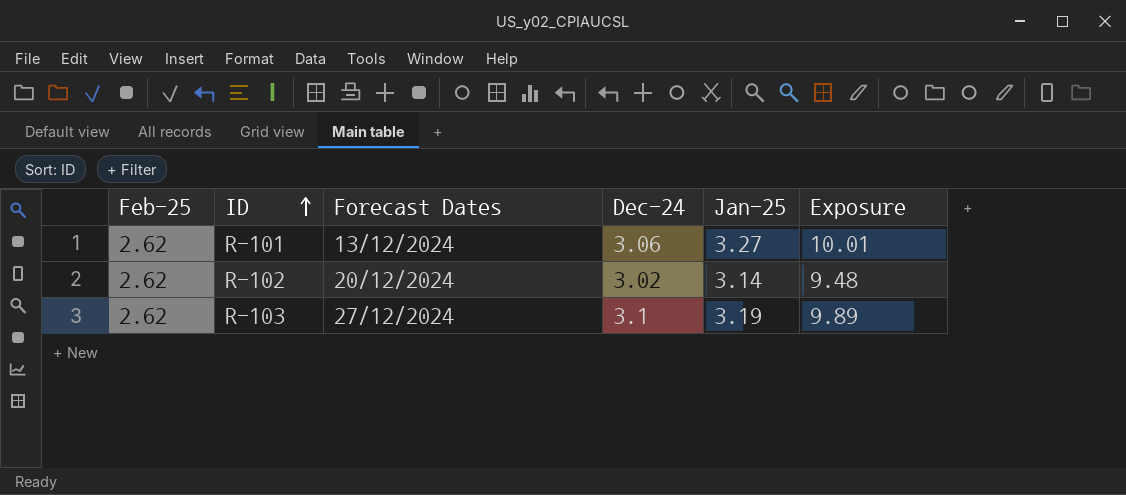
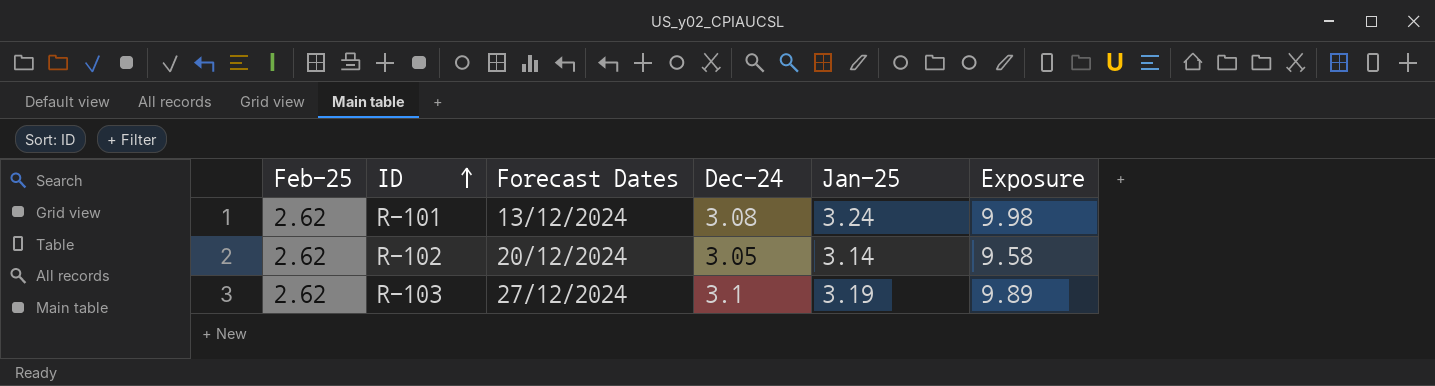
R-101 | Dec-24: 3.06 -> 3.08
R-101 | Jan-25: 3.27 -> 3.24
R-101 | Exposure: 10.01 -> 9.98
R-102 | Dec-24: 3.02 -> 3.05
R-102 | Exposure: 9.48 -> 9.58

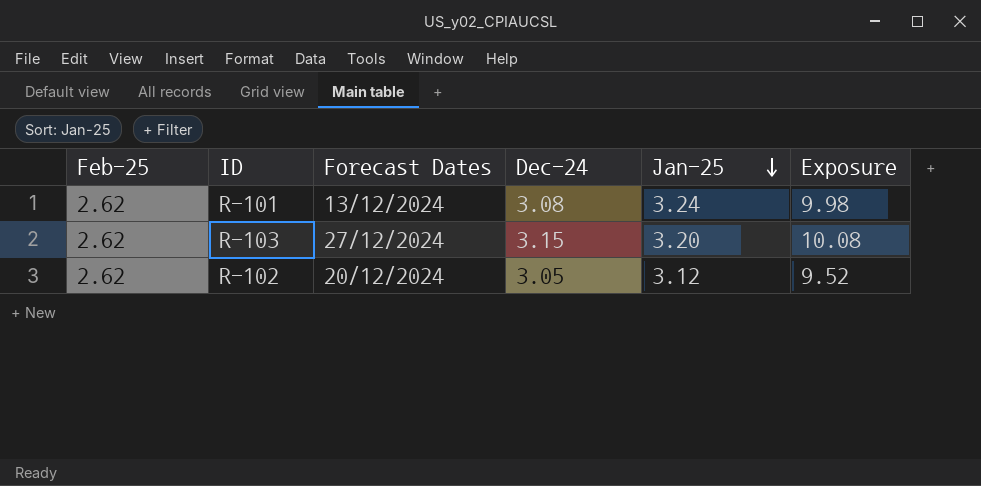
row order: ID ascending -> Jan-25 descending
R-103 | Dec-24: 3.1 -> 3.15
R-103 | Jan-25: 3.19 -> 3.20
R-103 | Exposure: 9.89 -> 10.08
R-102 | Jan-25: 3.14 -> 3.12
R-102 | Exposure: 9.58 -> 9.52

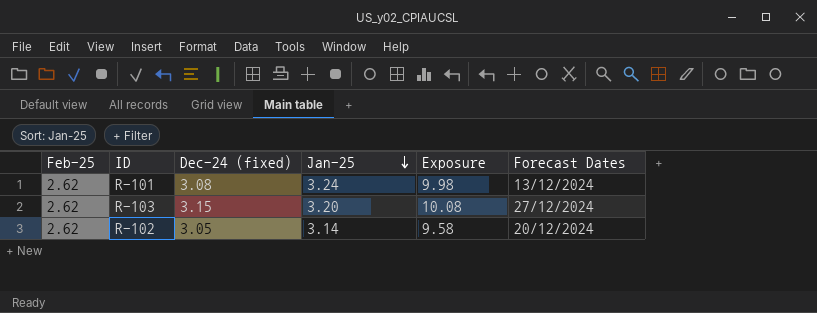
column name: Dec-24 -> Dec-24 (fixed)
column Forecast Dates | position: 3 -> 6
R-102 | Jan-25: 3.12 -> 3.14
R-102 | Exposure: 9.52 -> 9.58

